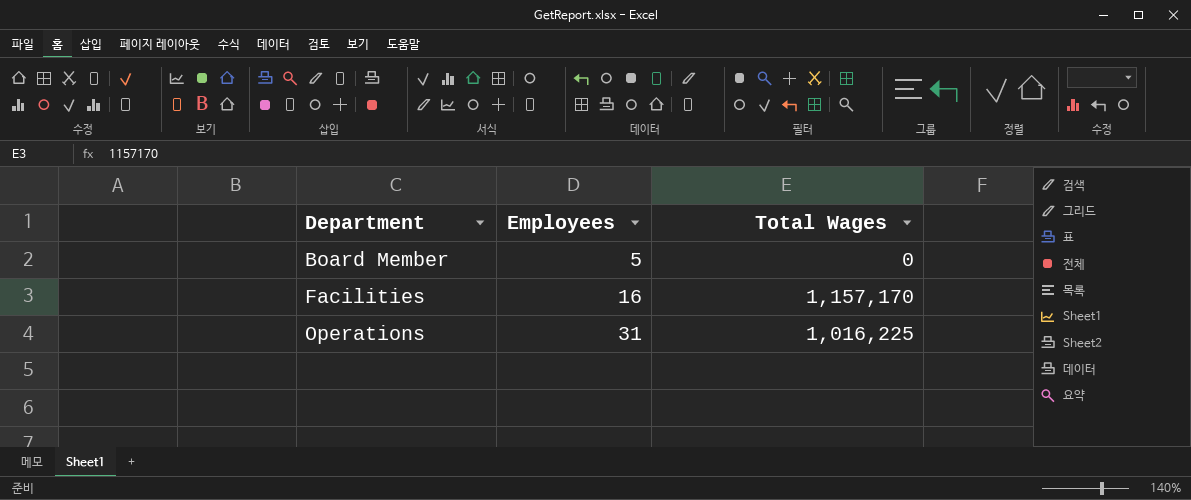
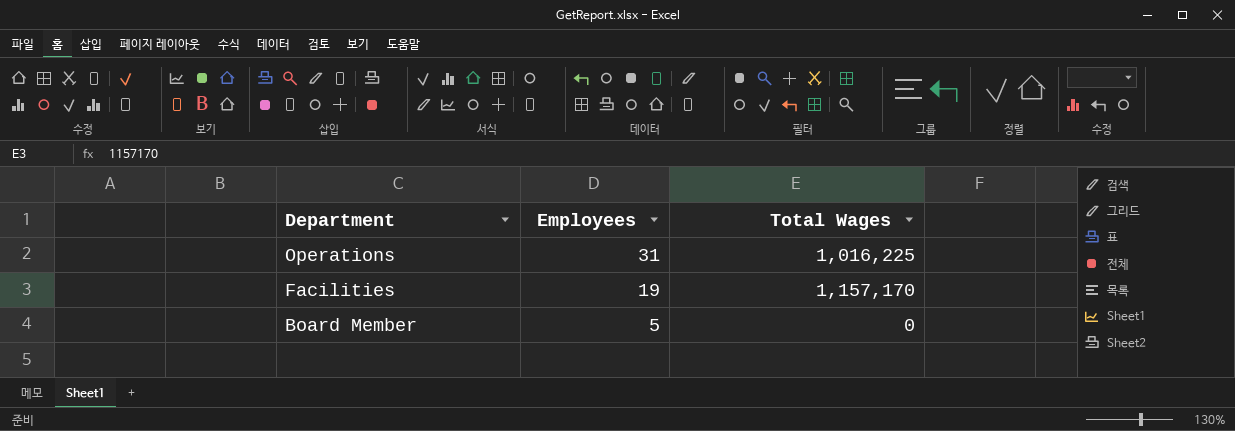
row order: Department ascending -> Department descending
Facilities | Employees: 16 -> 19

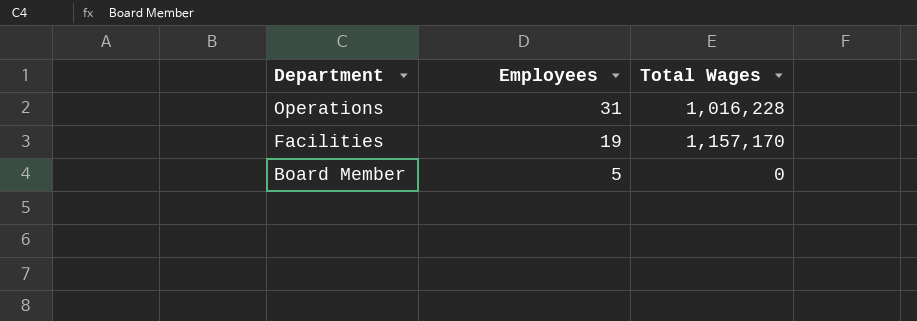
Operations | Total Wages: 1,016,225 -> 1,016,228

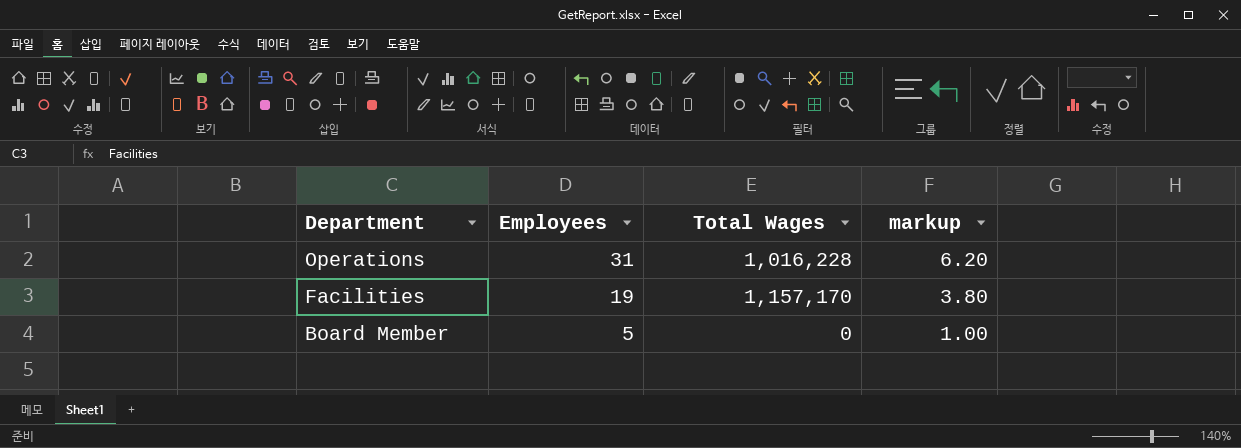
column markup | formula: none -> [Employees] * 0.2

